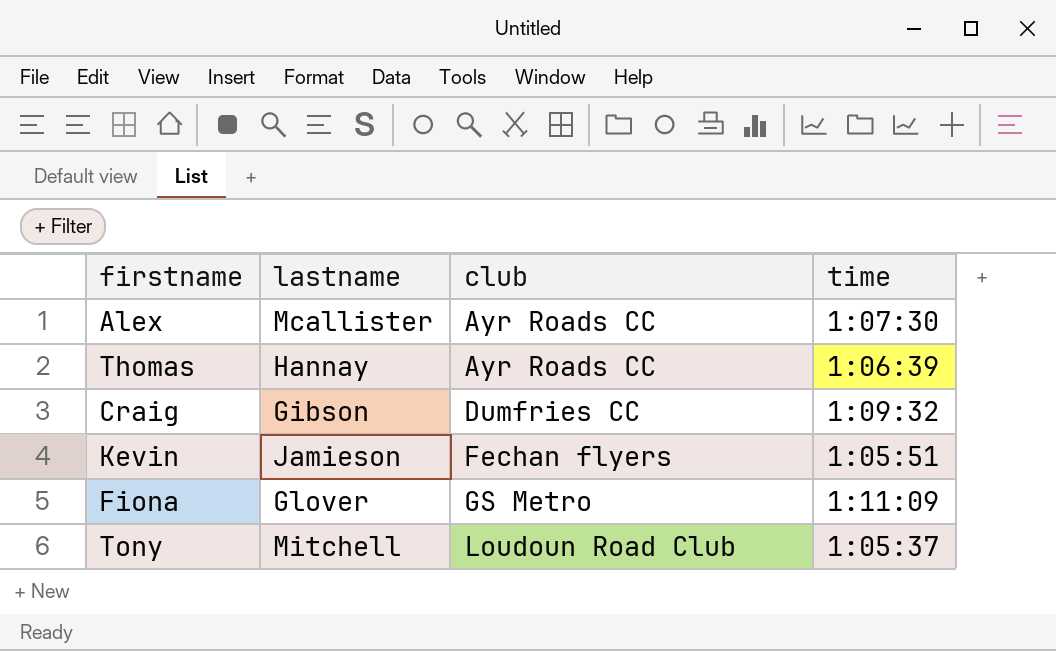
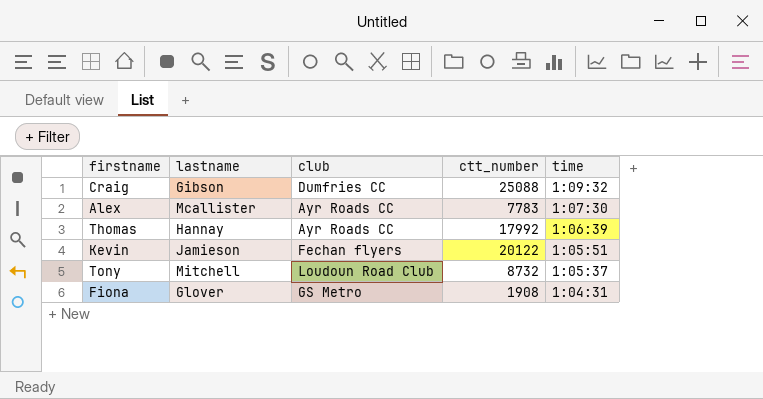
row order: club ascending -> time descending
column ctt_number | position: none -> 4
Fiona | time: 1:11:09 -> 1:04:31

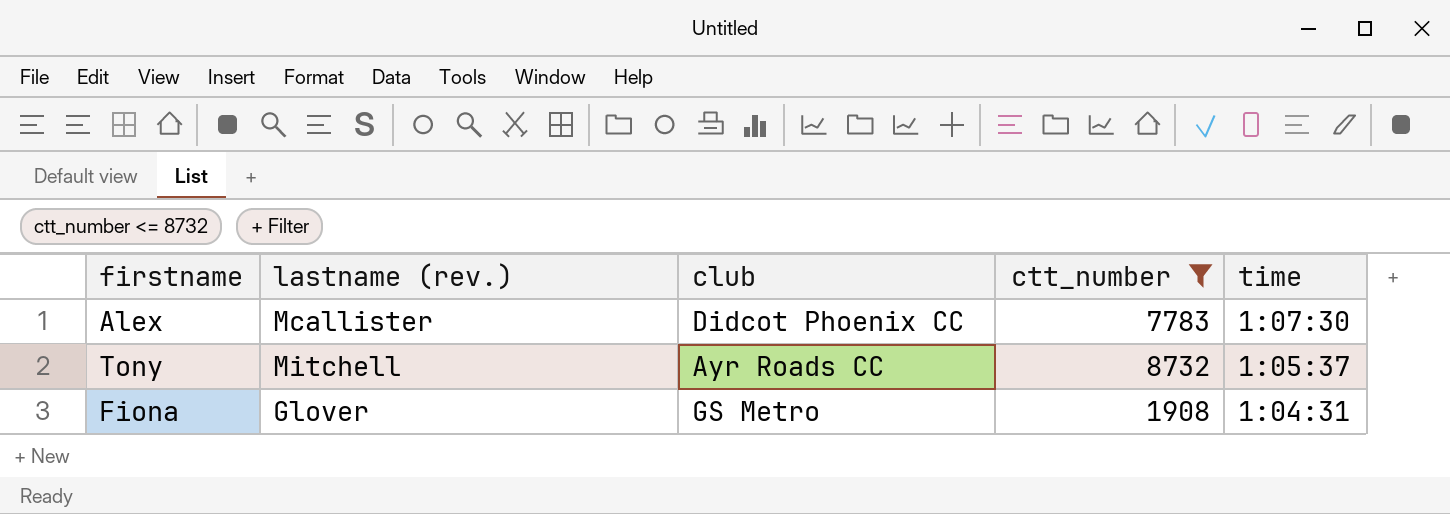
filter: none -> ctt_number <= 8732
column name: lastname -> lastname (rev.)
Alex | club: Ayr Roads CC -> Didcot Phoenix CC
Tony | club: Loudoun Road Club -> Ayr Roads CC

